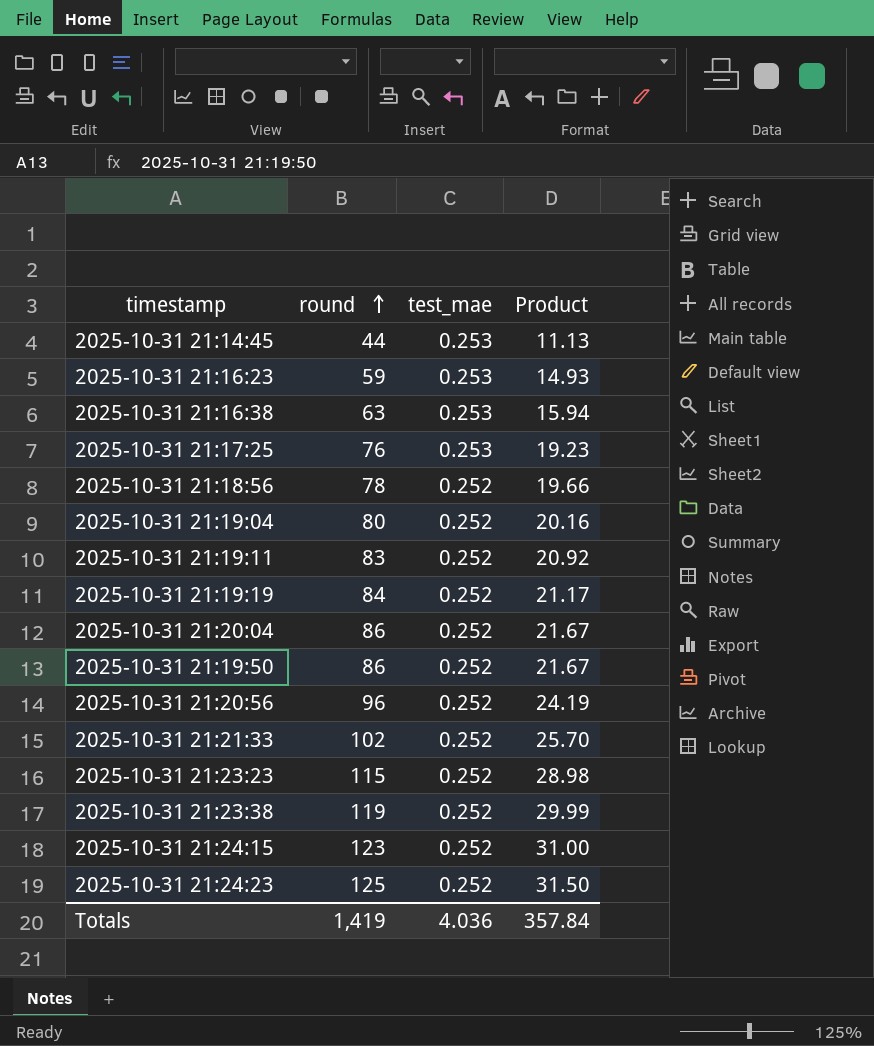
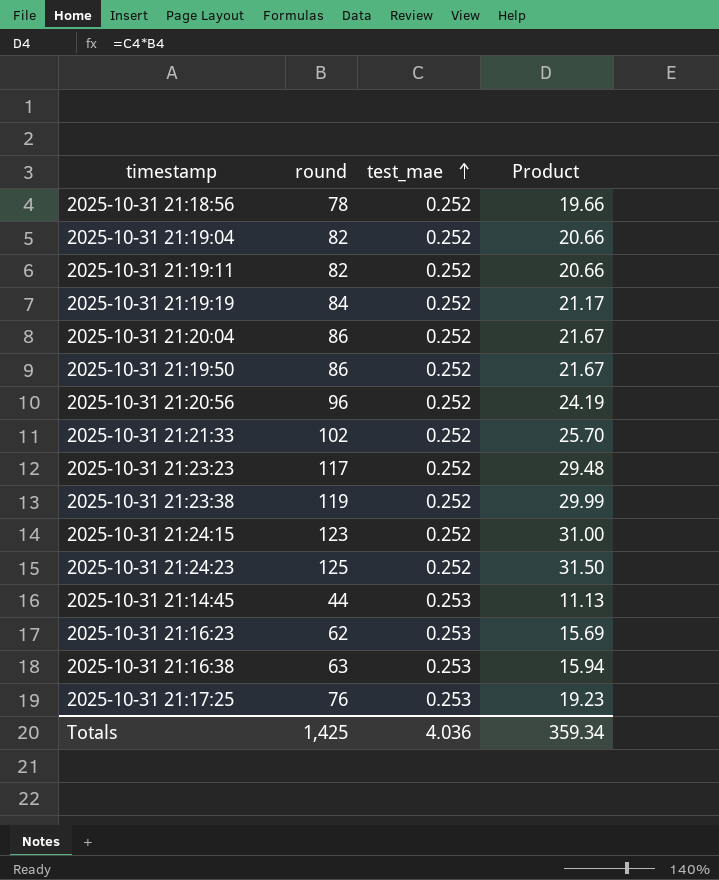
row order: round ascending -> test_mae ascending
2025-10-31 21:19:04 | round: 80 -> 82
2025-10-31 21:19:04 | Product: 20.16 -> 20.66
2025-10-31 21:19:11 | round: 83 -> 82
2025-10-31 21:19:11 | Product: 20.92 -> 20.66
2025-10-31 21:23:23 | round: 115 -> 117
2025-10-31 21:23:23 | Product: 28.98 -> 29.48
2025-10-31 21:16:23 | round: 59 -> 62
2025-10-31 21:16:23 | Product: 14.93 -> 15.69
Totals | round: 1,419 -> 1,425
Totals | Product: 357.84 -> 359.34

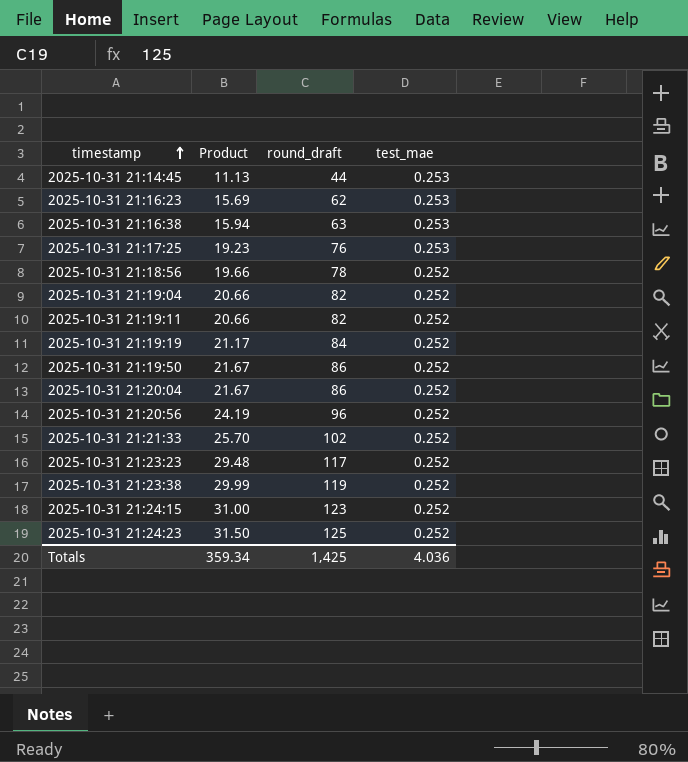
row order: test_mae ascending -> timestamp ascending
column Product | position: 4 -> 2
column name: round -> round_draft

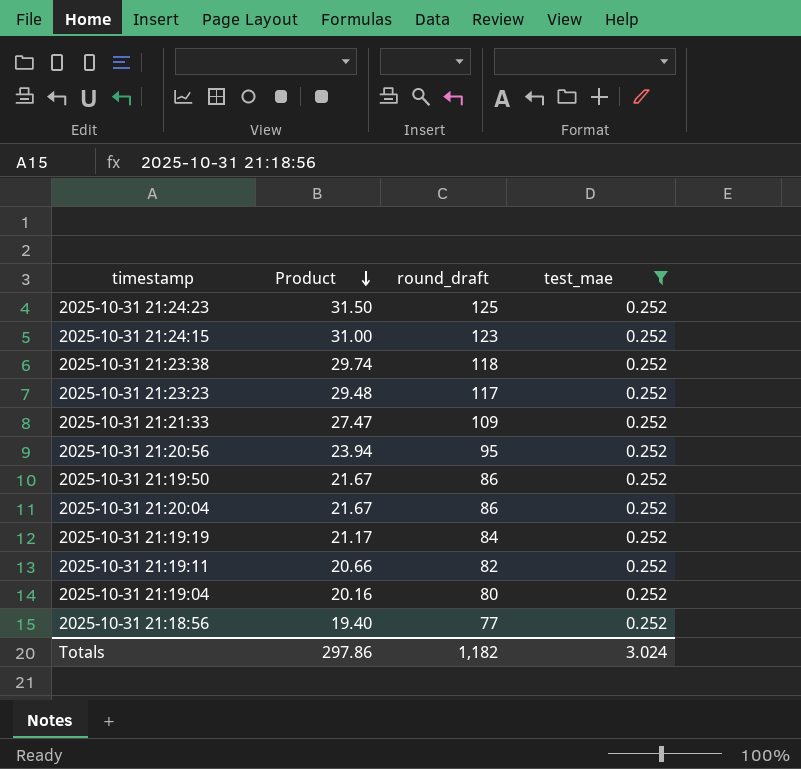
filter: none -> test_mae = 0.252
row order: timestamp ascending -> Product descending
2025-10-31 21:23:38 | Product: 29.99 -> 29.74
2025-10-31 21:23:38 | round_draft: 119 -> 118
2025-10-31 21:21:33 | Product: 25.70 -> 27.47
2025-10-31 21:21:33 | round_draft: 102 -> 109
2025-10-31 21:20:56 | Product: 24.19 -> 23.94
2025-10-31 21:20:56 | round_draft: 96 -> 95
2025-10-31 21:19:04 | Product: 20.66 -> 20.16
2025-10-31 21:19:04 | round_draft: 82 -> 80
2025-10-31 21:18:56 | Product: 19.66 -> 19.40
2025-10-31 21:18:56 | round_draft: 78 -> 77
Totals | Product: 359.34 -> 297.86
Totals | round_draft: 1,425 -> 1,182
Totals | test_mae: 4.036 -> 3.024

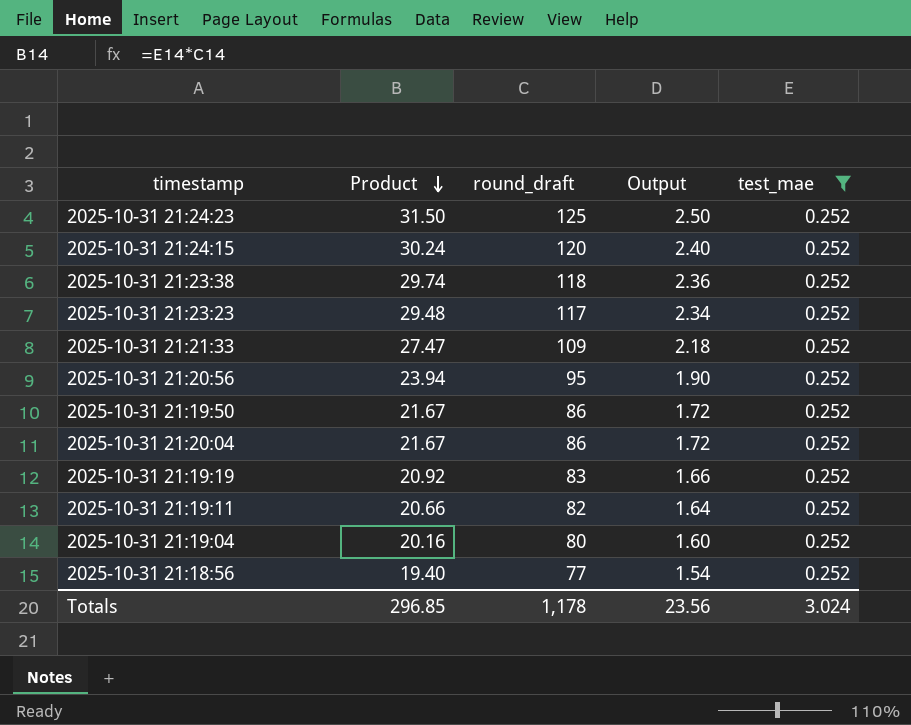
column Output | formula: none -> [round_draft] * 0.02
2025-10-31 21:24:15 | Product: 31.00 -> 30.24
2025-10-31 21:24:15 | round_draft: 123 -> 120
2025-10-31 21:19:19 | Product: 21.17 -> 20.92
2025-10-31 21:19:19 | round_draft: 84 -> 83
Totals | Product: 297.86 -> 296.85
Totals | round_draft: 1,182 -> 1,178

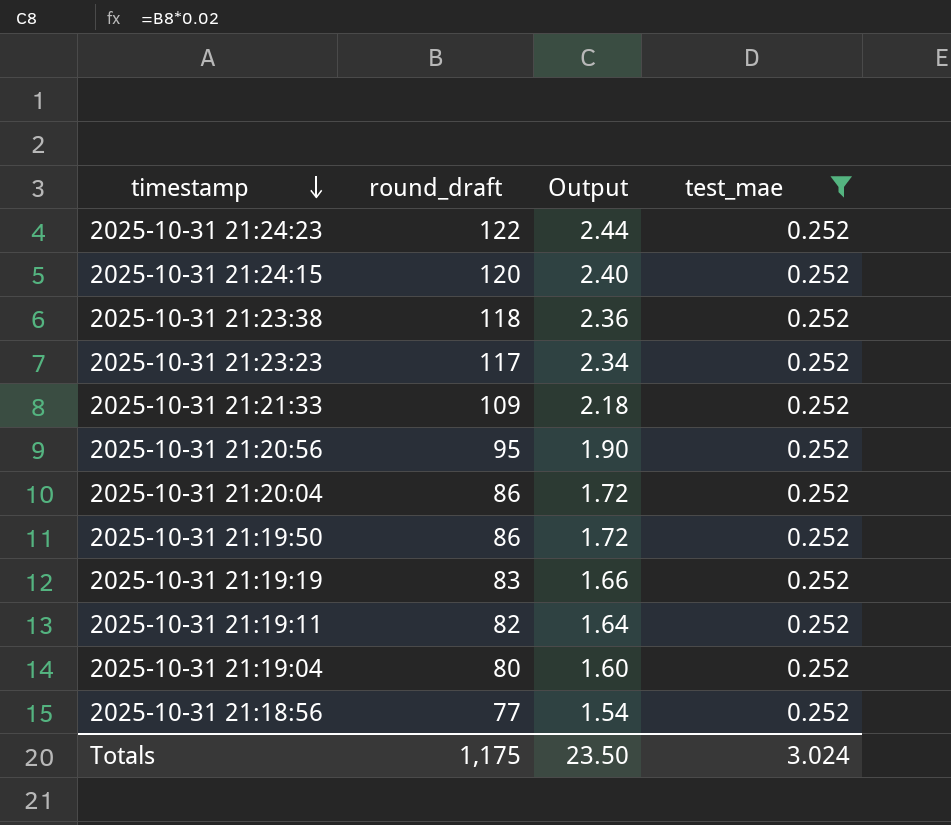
row order: Product descending -> timestamp descending
column Product | formula: [round_draft] * [test_mae] -> none
2025-10-31 21:24:23 | round_draft: 125 -> 122
2025-10-31 21:24:23 | Output: 2.50 -> 2.44
Totals | round_draft: 1,178 -> 1,175
Totals | Output: 23.56 -> 23.50

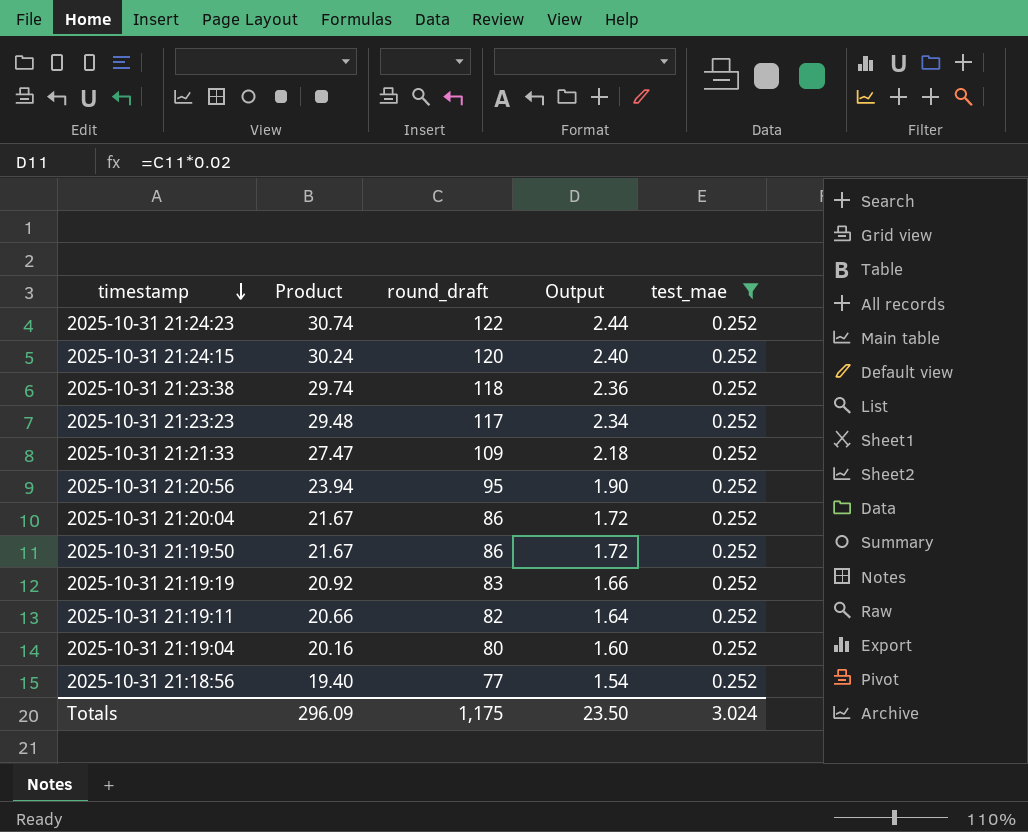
column Product | formula: none -> [round_draft] * [test_mae]

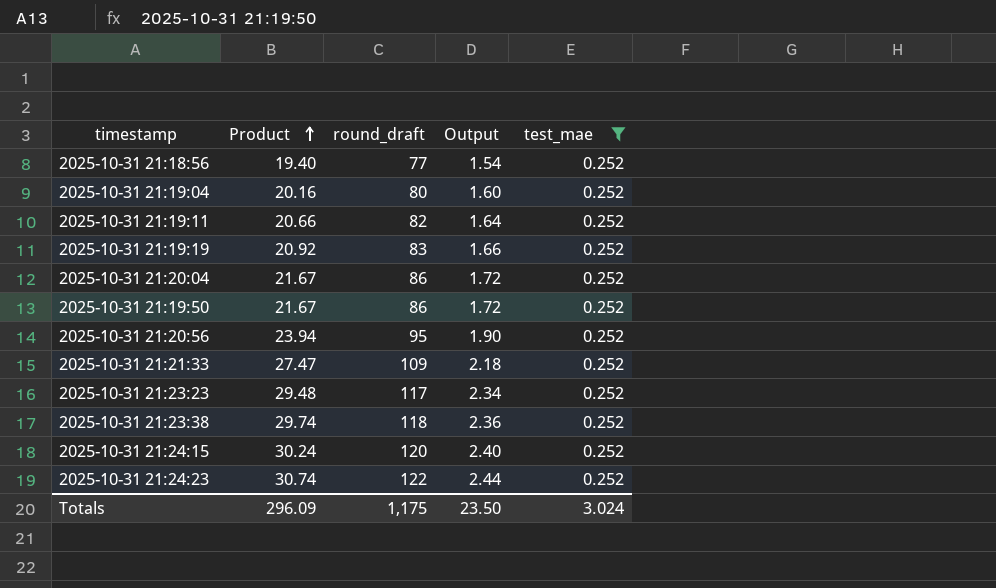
row order: timestamp descending -> Product ascending

